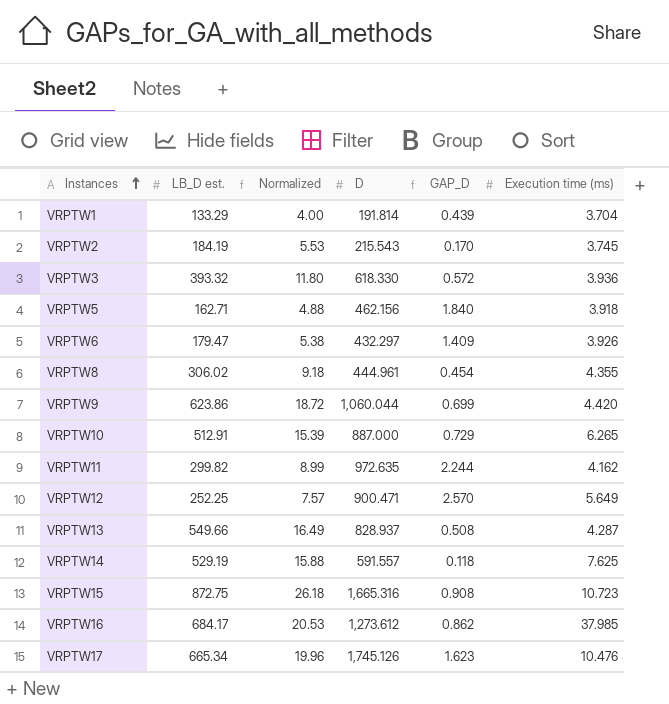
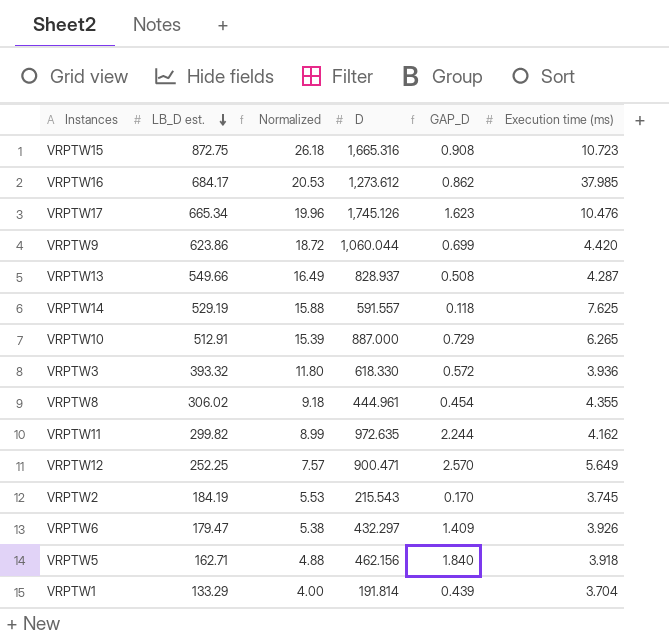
row order: Instances ascending -> LB_D est. descending

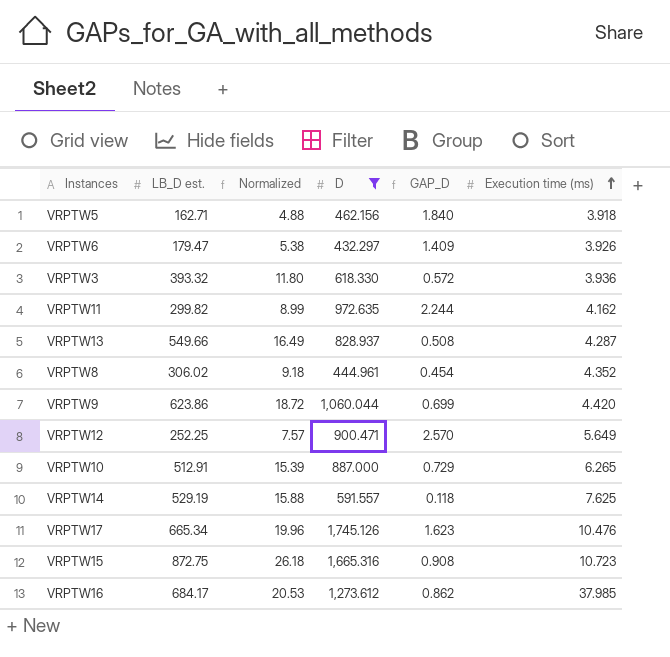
filter: none -> D >= 432.297
row order: LB_D est. descending -> Execution time (ms) ascending
VRPTW8 | Execution time (ms): 4.355 -> 4.352

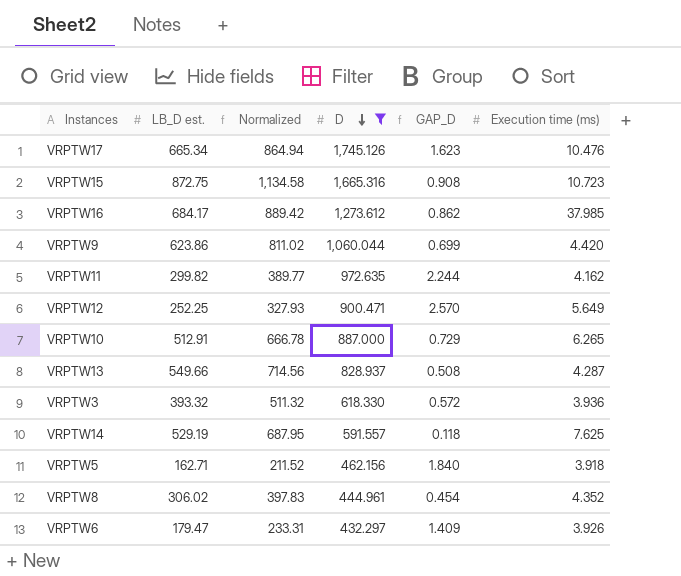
row order: Execution time (ms) ascending -> D descending
column Normalized | formula: [LB_D est.] * 0.03 -> [LB_D est.] * 1.3

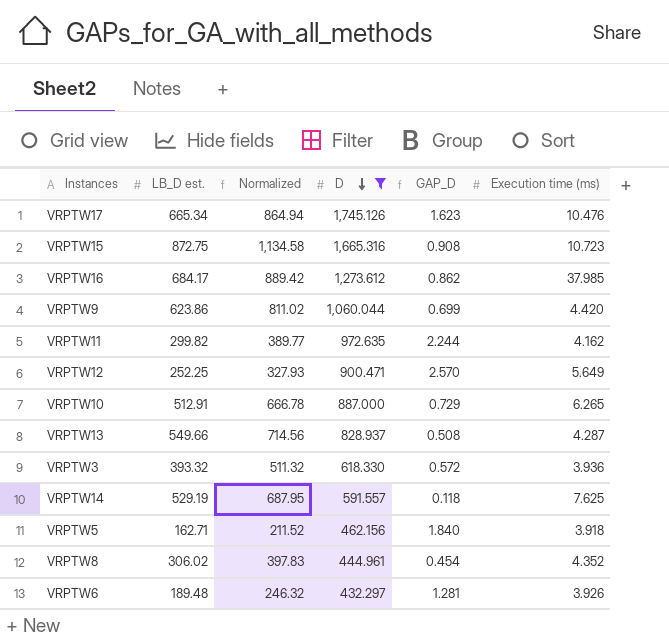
VRPTW6 | LB_D est.: 179.47 -> 189.48
VRPTW6 | Normalized: 233.31 -> 246.32
VRPTW6 | GAP_D: 1.409 -> 1.281

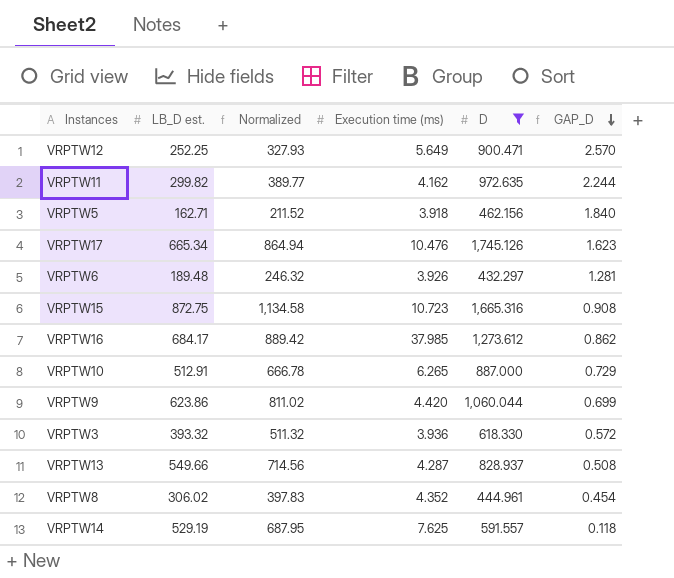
row order: D descending -> GAP_D descending
column Execution time (ms) | position: 6 -> 4

